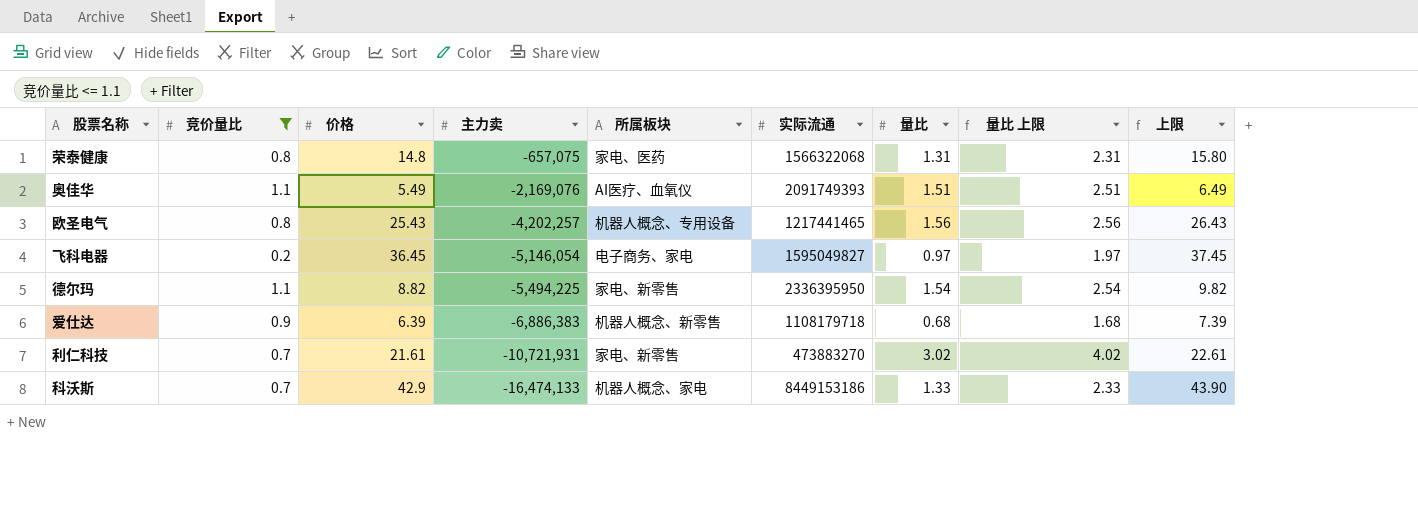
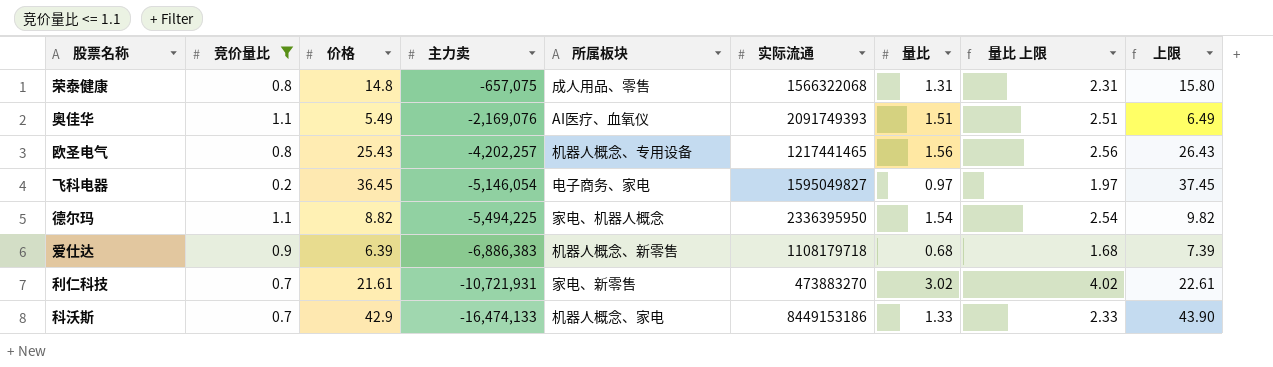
荣泰健康 | 所属板块: 家电、医药 -> 成人用品、零售
德尔玛 | 所属板块: 家电、新零售 -> 家电、机器人概念

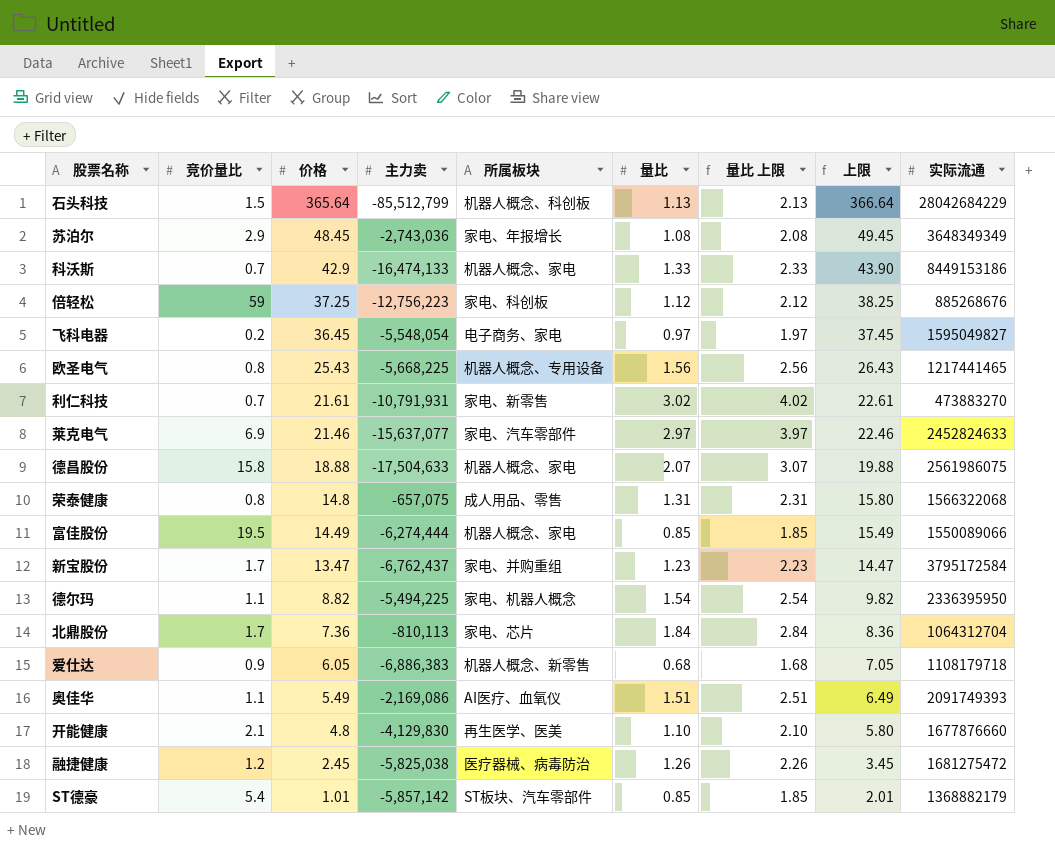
filter: 竞价量比 <= 1.1 -> none
row order: 主力卖 descending -> 价格 descending
column 实际流通 | position: 6 -> 9
飞科电器 | 主力卖: -5,146,054 -> -5,548,054
欧圣电气 | 主力卖: -4,202,257 -> -5,668,225
利仁科技 | 主力卖: -10,721,931 -> -10,791,931
爱仕达 | 价格: 6.39 -> 6.05
爱仕达 | 上限: 7.39 -> 7.05
奥佳华 | 主力卖: -2,169,076 -> -2,169,086

